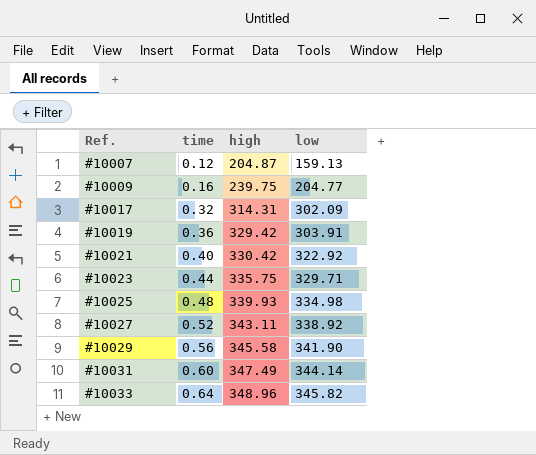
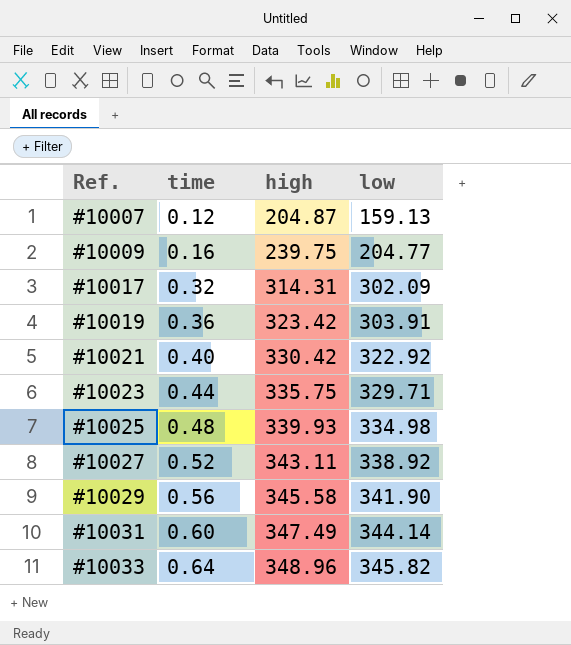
#10019 | high: 329.42 -> 323.42

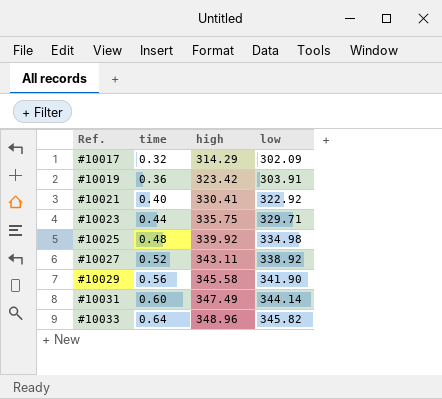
row #10007: 0.12 | 204.87 | 159.13 -> none
row #10009: 0.16 | 239.75 | 204.77 -> none
#10017 | high: 314.31 -> 314.29
#10021 | high: 330.42 -> 330.41
#10025 | high: 339.93 -> 339.92

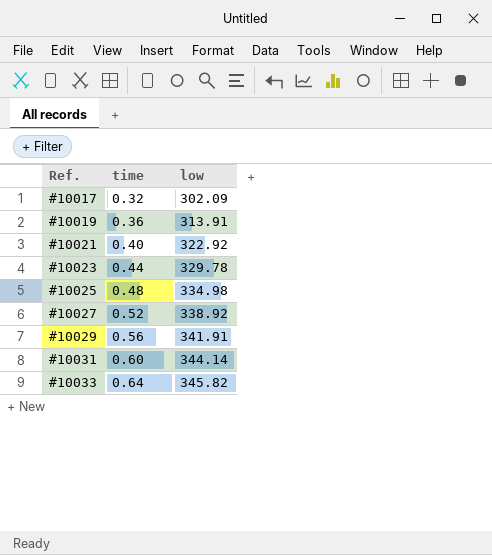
column high | position: 3 -> none
#10019 | low: 303.91 -> 313.91
#10023 | low: 329.71 -> 329.78
#10029 | low: 341.90 -> 341.91

